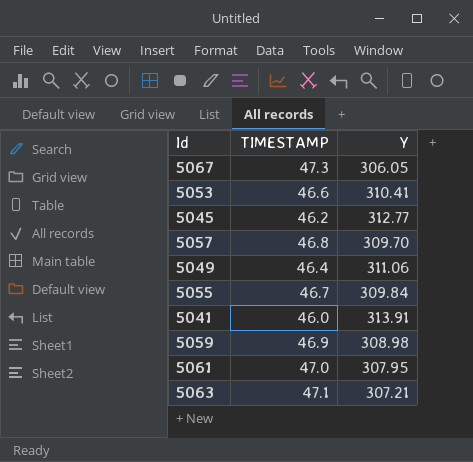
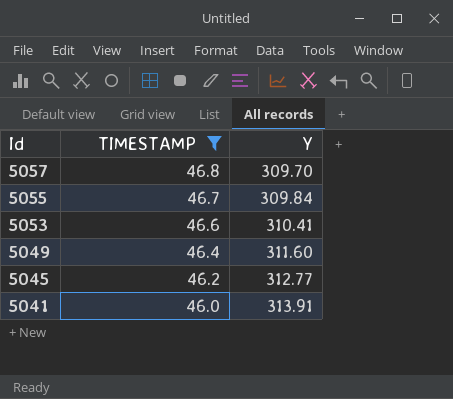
filter: none -> TIMESTAMP <= 46.8
row order: none -> Id descending
5049 | Y: 311.06 -> 311.60

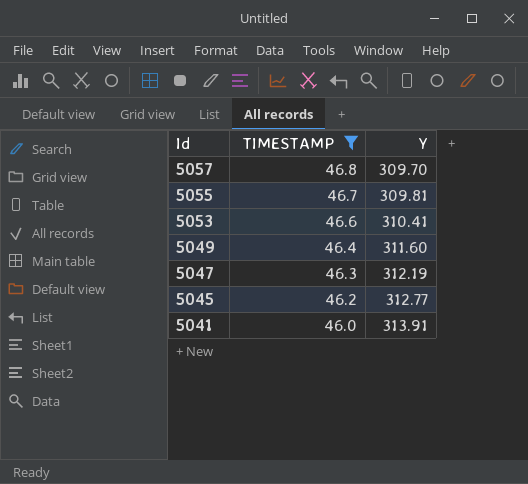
5055 | Y: 309.84 -> 309.81
row 5047: none -> 46.3 | 312.19

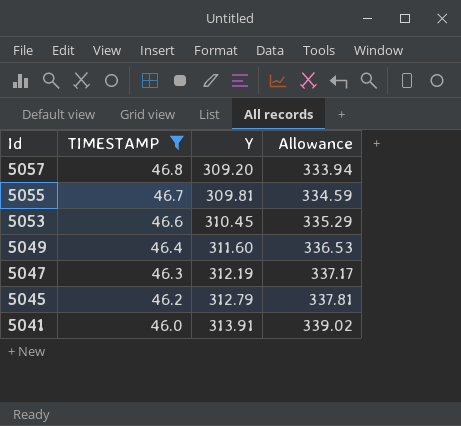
column Allowance | formula: none -> [Y] * 1.08
5057 | Y: 309.70 -> 309.20
5053 | Y: 310.41 -> 310.45
5045 | Y: 312.77 -> 312.79

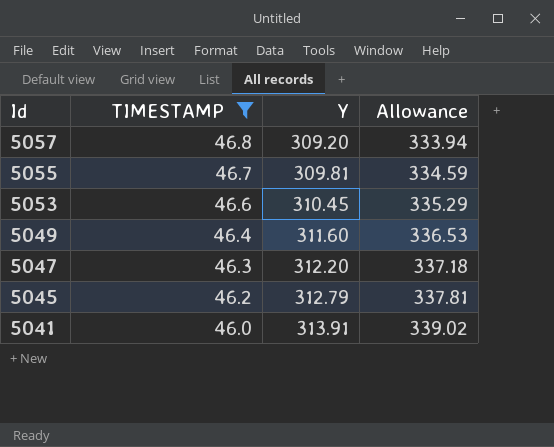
5047 | Y: 312.19 -> 312.20
5047 | Allowance: 337.17 -> 337.18

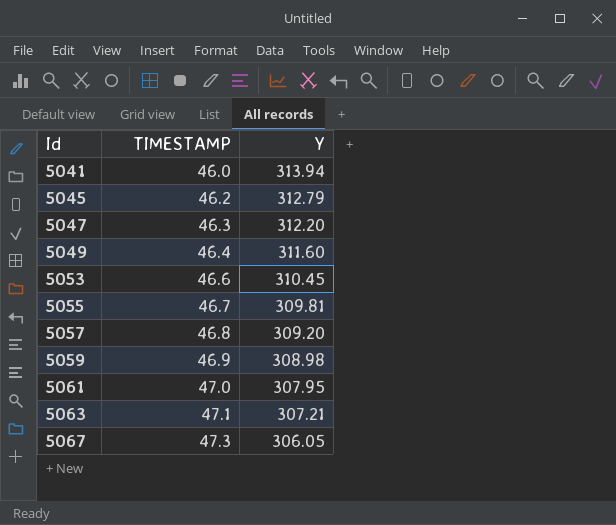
filter: TIMESTAMP <= 46.8 -> none
row order: Id descending -> Id ascending
column Allowance | formula: [Y] * 1.08 -> none
5041 | Y: 313.91 -> 313.94

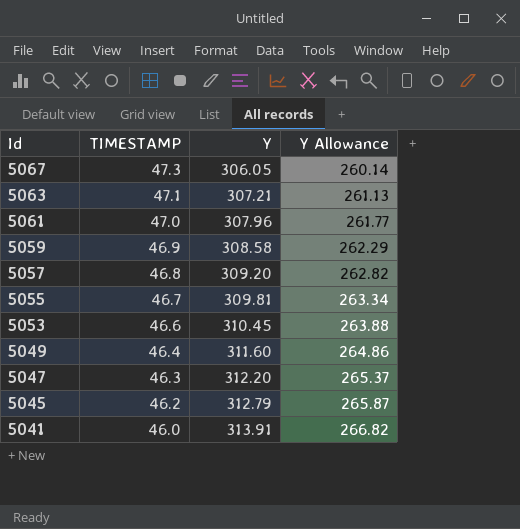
row order: Id ascending -> Id descending
column Y Allowance | formula: none -> [Y] * 0.85
5061 | Y: 307.95 -> 307.96
5059 | Y: 308.98 -> 308.58
5041 | Y: 313.94 -> 313.91

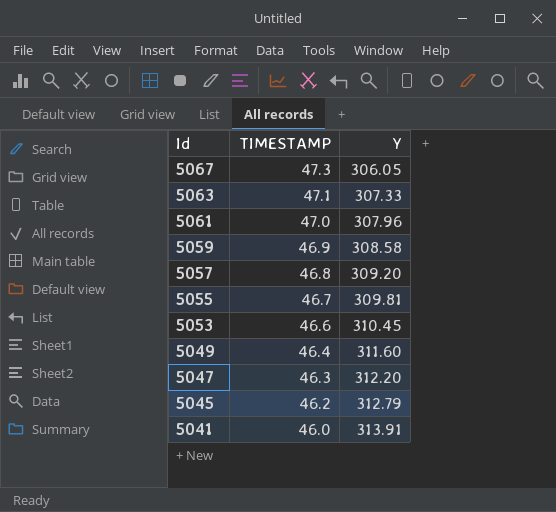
column Y Allowance | formula: [Y] * 0.85 -> none
5063 | Y: 307.21 -> 307.33

